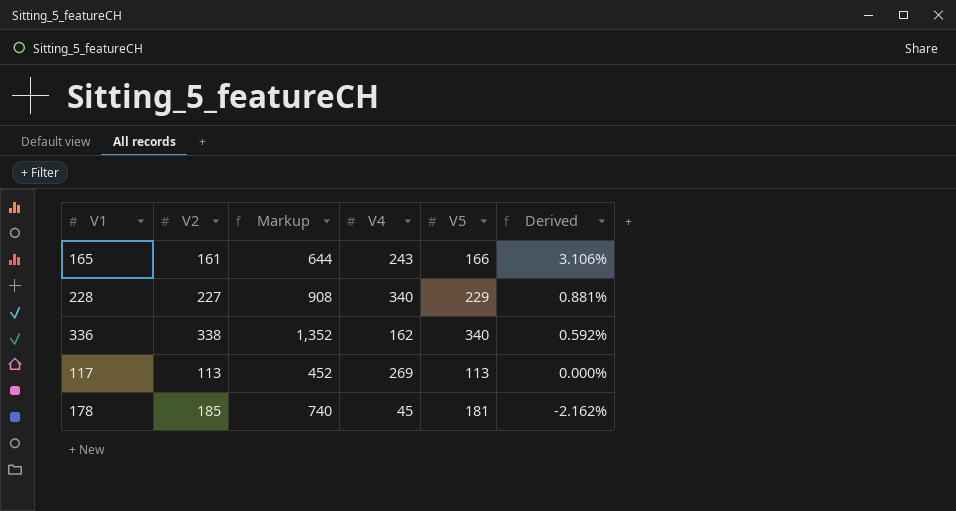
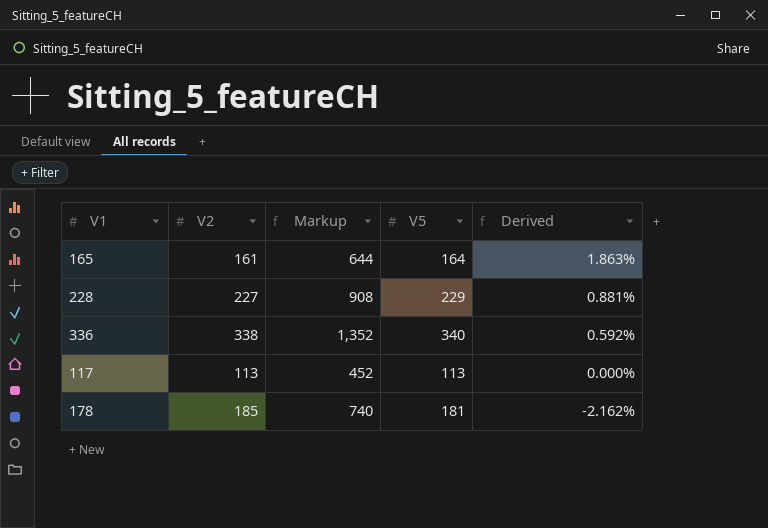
column V4 | position: 4 -> none
165 | V5: 166 -> 164
165 | Derived: 3.106% -> 1.863%

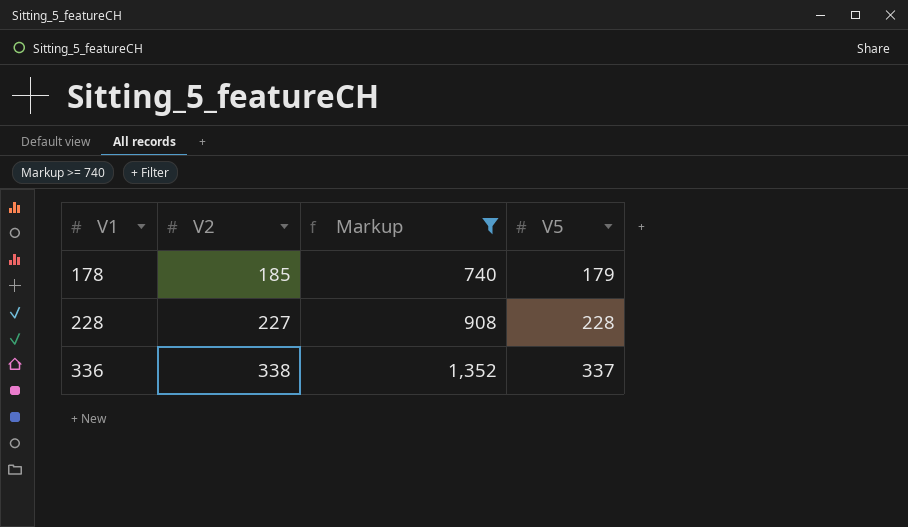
filter: none -> Markup >= 740
row order: Derived descending -> V1 ascending
column Derived | formula: ([V5] - [V2]) / [V2] -> none
178 | V5: 181 -> 179
228 | V5: 229 -> 228
336 | V5: 340 -> 337

